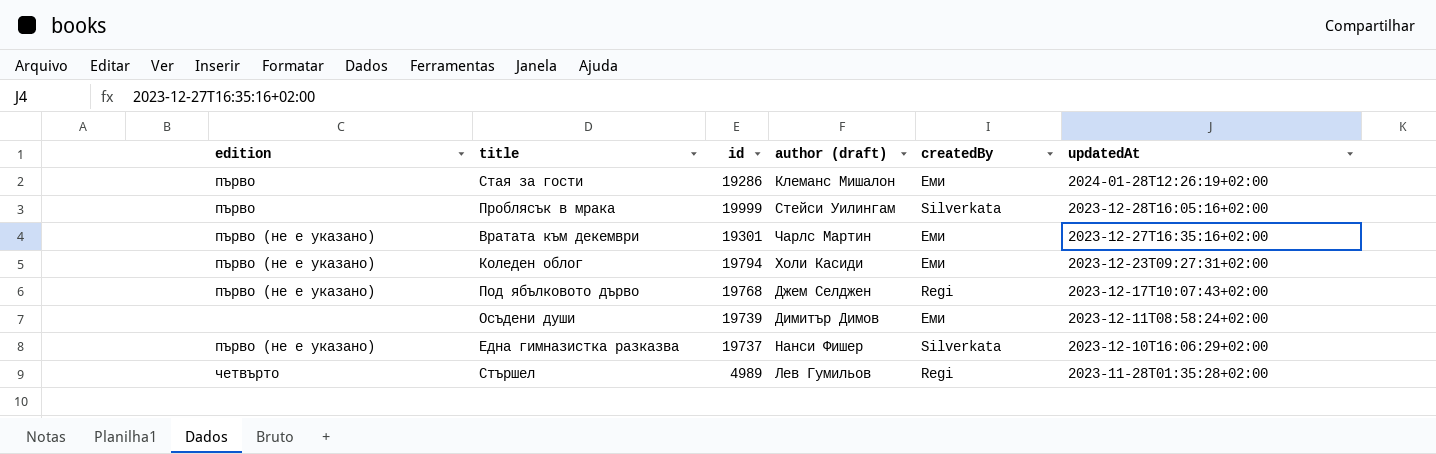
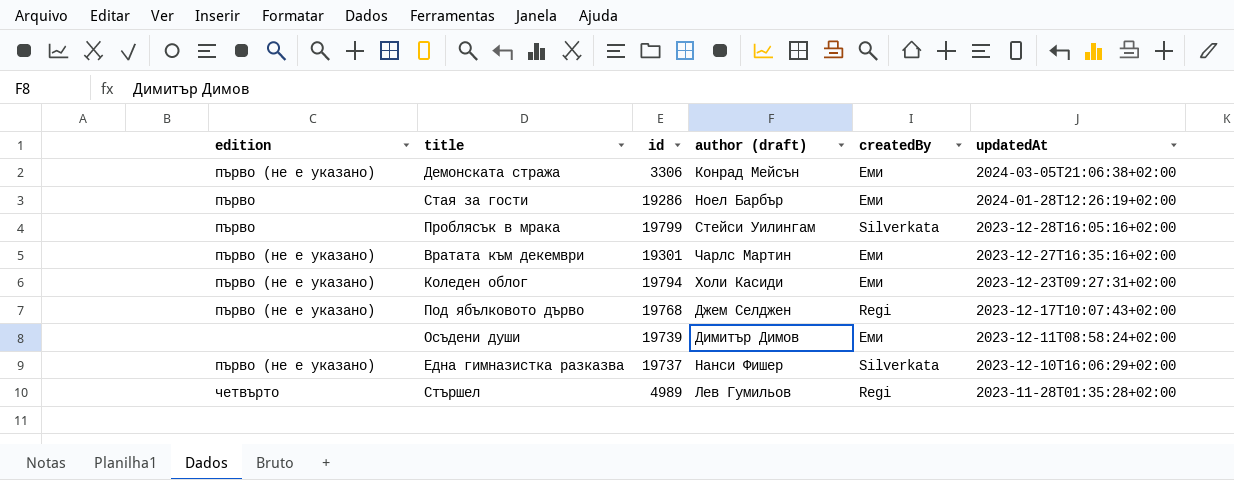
row Демонската стража: none -> първо (не е указано) | 3306 | Конрад Мейсън | Еми | 2024-03-05T21:06:38+02:00
Стая за гости | author (draft): Клеманс Мишалон -> Ноел Барбър
Проблясък в мрака | id: 19999 -> 19799

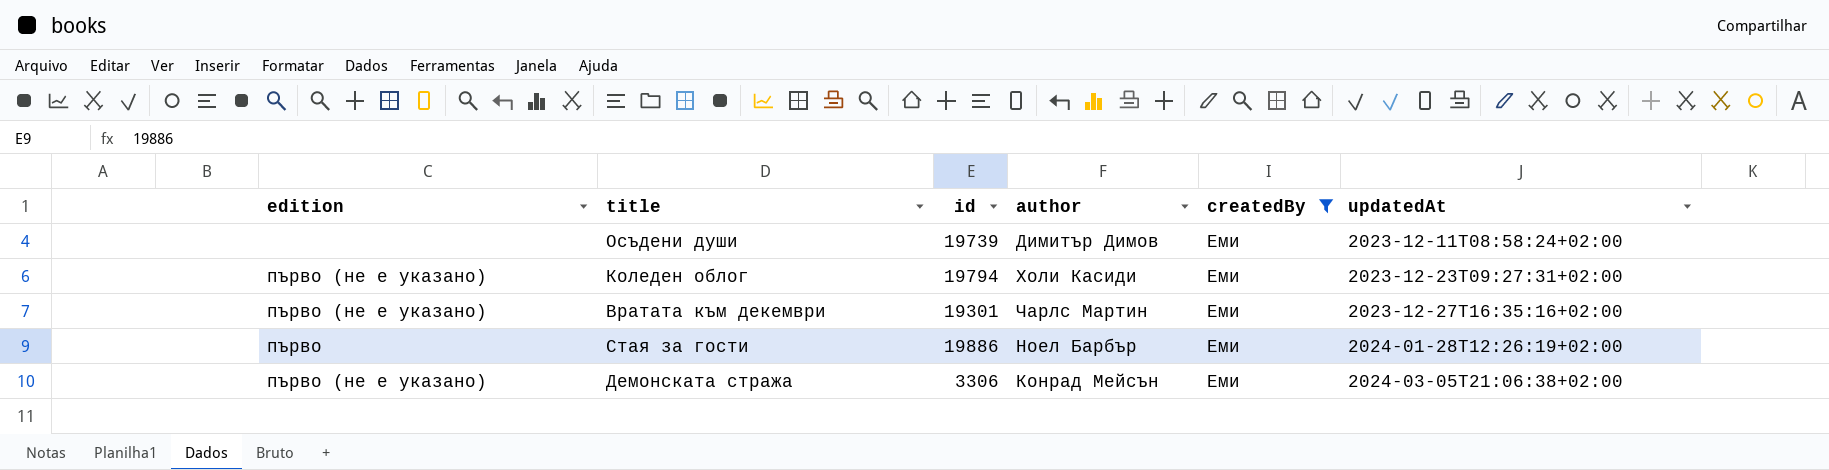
filter: none -> createdBy = Еми
row order: updatedAt descending -> updatedAt ascending
column name: author (draft) -> author
Стая за гости | id: 19286 -> 19886

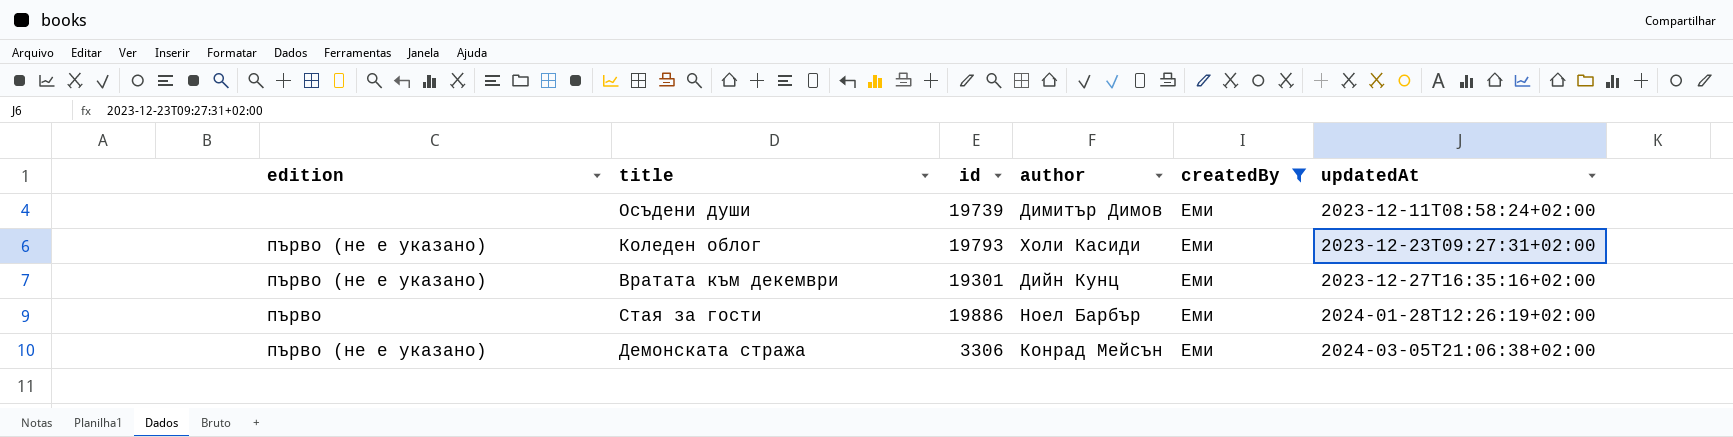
Коледен облог | id: 19794 -> 19793
Вратата към декември | author: Чарлс Мартин -> Дийн Кунц

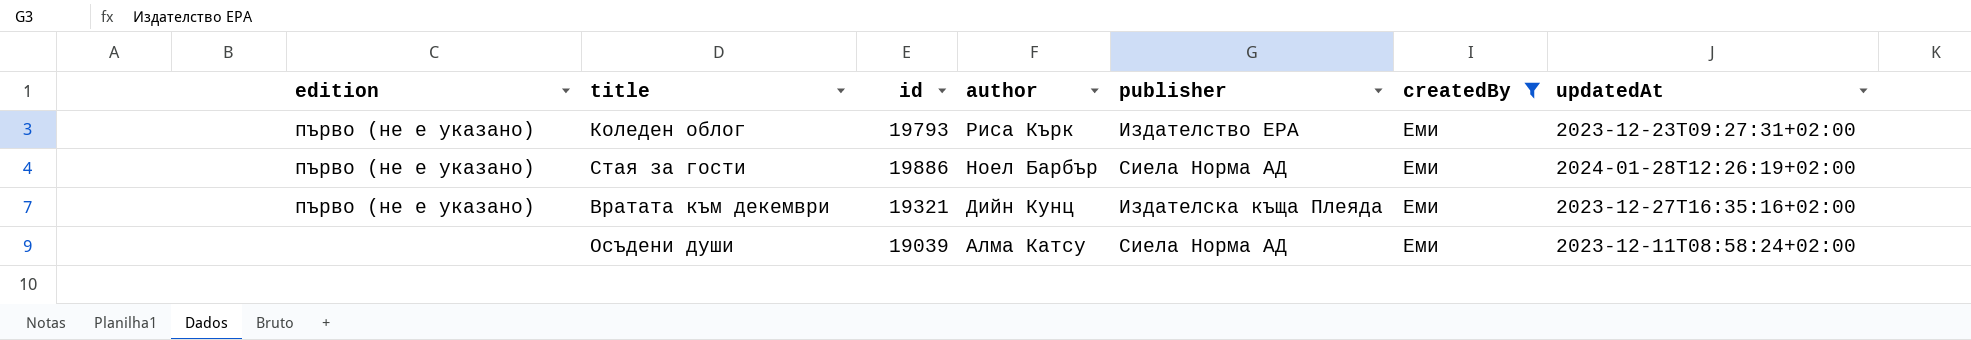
row order: updatedAt ascending -> author descending
column publisher | position: none -> 5
row Демонската стража: първо (не е указано) | 3306 | Конрад Мейсън | Еми | 2024-03-05T21:06:38+02:00 -> none
Коледен облог | author: Холи Касиди -> Риса Кърк
Стая за гости | edition: първо -> първо (не е указано)
Вратата към декември | id: 19301 -> 19321
Осъдени души | id: 19739 -> 19039
Осъдени души | author: Димитър Димов -> Алма Катсу

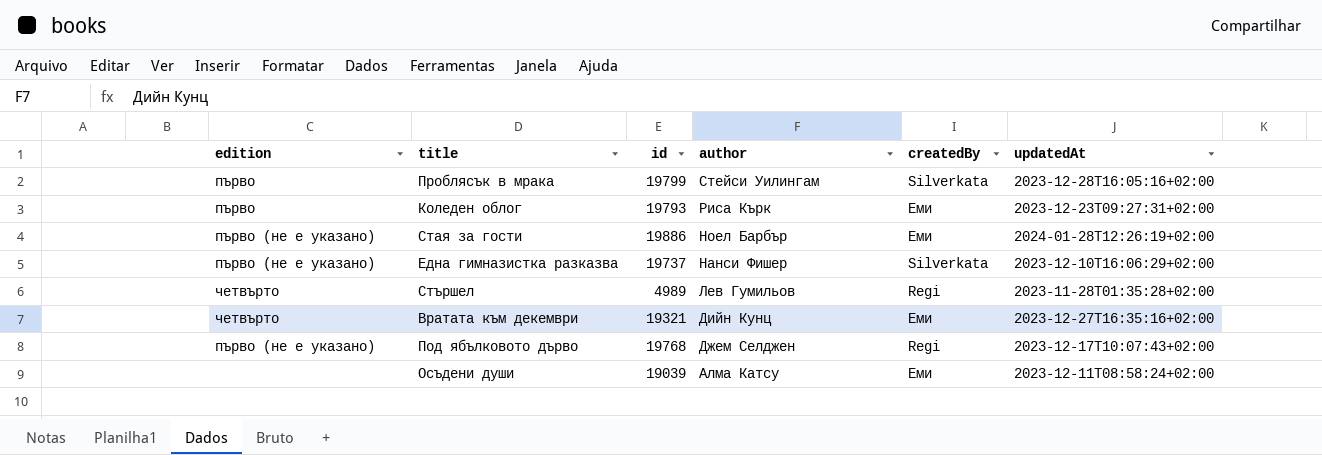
filter: createdBy = Еми -> none
column publisher | position: 5 -> none
Коледен облог | edition: първо (не е указано) -> първо
Вратата към декември | edition: първо (не е указано) -> четвърто

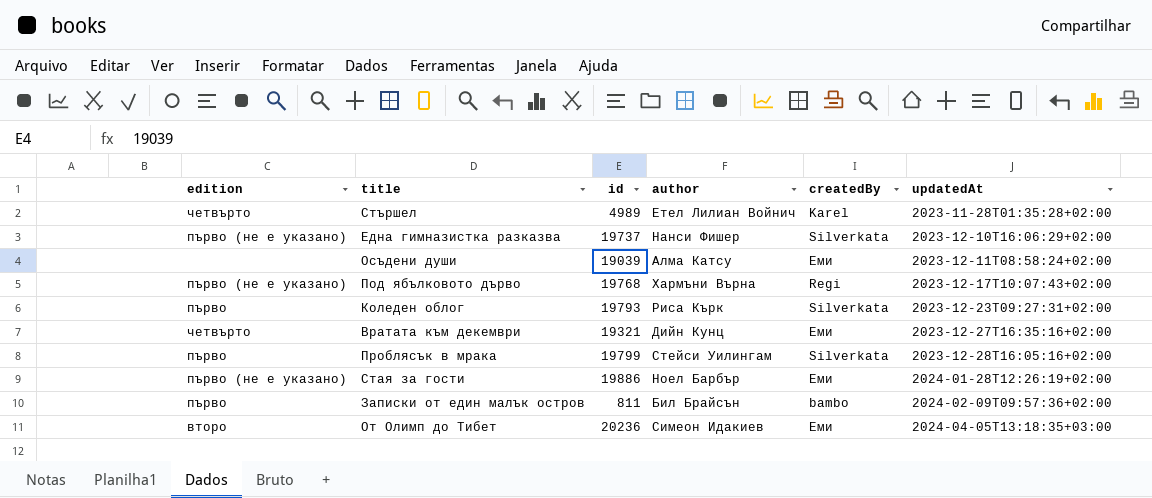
row order: author descending -> updatedAt ascending
Стършел | author: Лев Гумильов -> Етел Лилиан Войнич
Стършел | createdBy: Regi -> Karel
Под ябълковото дърво | author: Джем Селджен -> Хармъни Върна
Коледен облог | createdBy: Еми -> Silverkata
row Записки от един малък остров: none -> първо | 811 | Бил Брайсън | bambo | 2024-02-09T09:57:36+02:00
row От Олимп до Тибет: none -> второ | 20236 | Симеон Идакиев | Еми | 2024-04-05T13:18:35+03:00

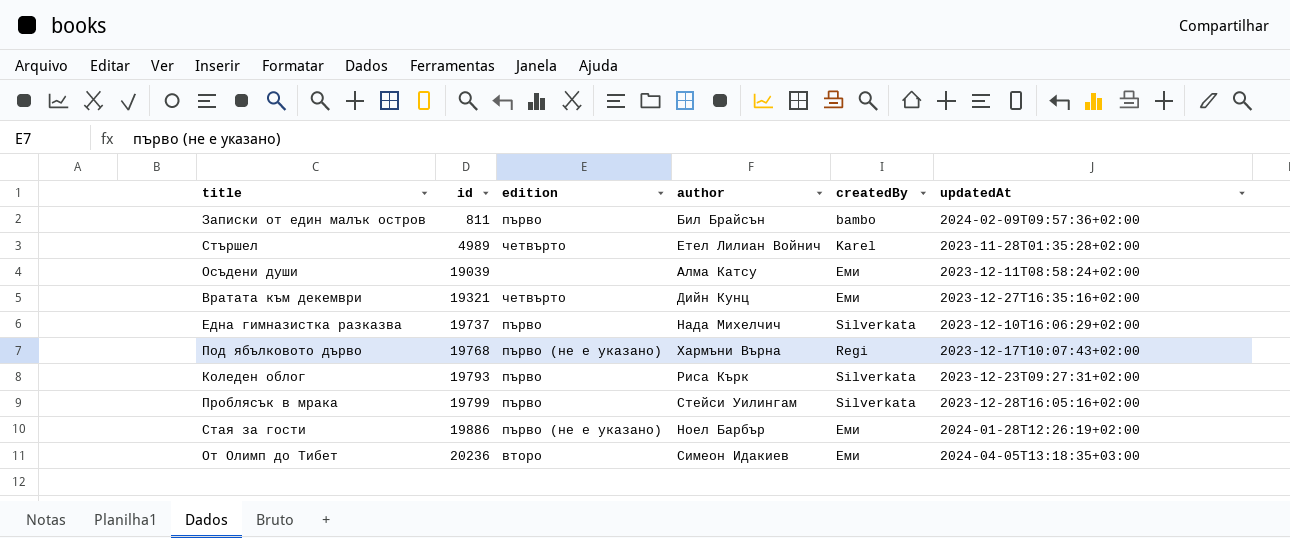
row order: updatedAt ascending -> id ascending
column edition | position: 1 -> 3
Една гимназистка разказва | edition: първо (не е указано) -> първо
Една гимназистка разказва | author: Нанси Фишер -> Нада Михелчич

